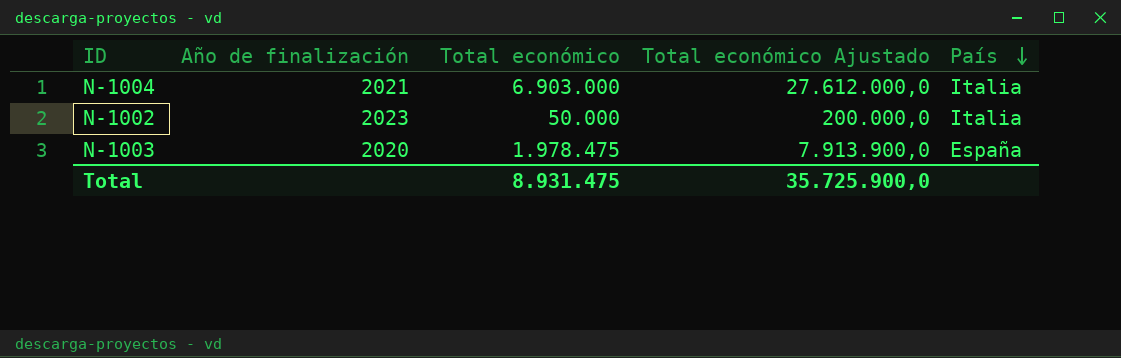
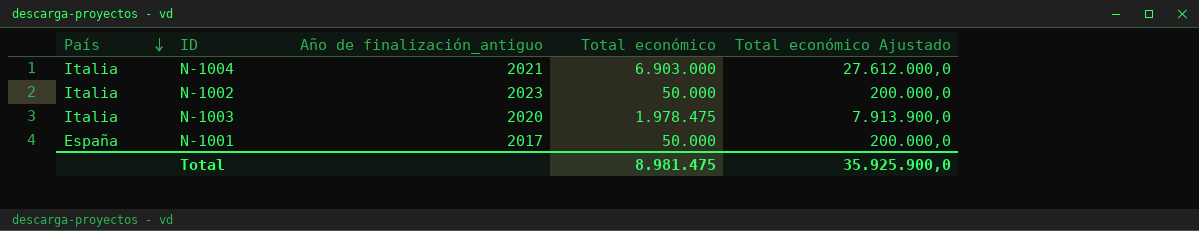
column País | position: 5 -> 1
column name: Año de finalización -> Año de finalización_antiguo
N-1003 | País: España -> Italia
row N-1001: none -> España | 2017 | 50.000 | 200.000,0
Total | Total económico: 8.931.475 -> 8.981.475
Total | Total económico Ajustado: 35.725.900,0 -> 35.925.900,0

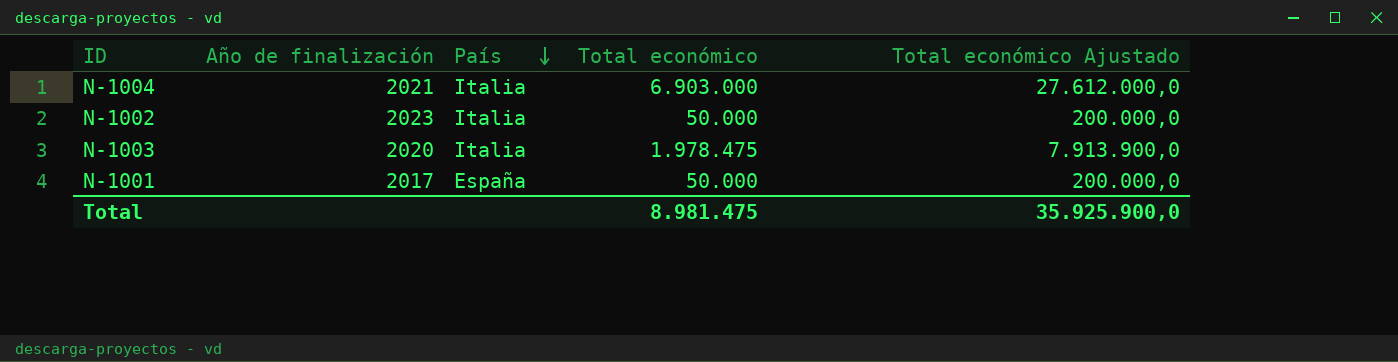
column name: Año de finalización_antiguo -> Año de finalización
column País | position: 1 -> 3

